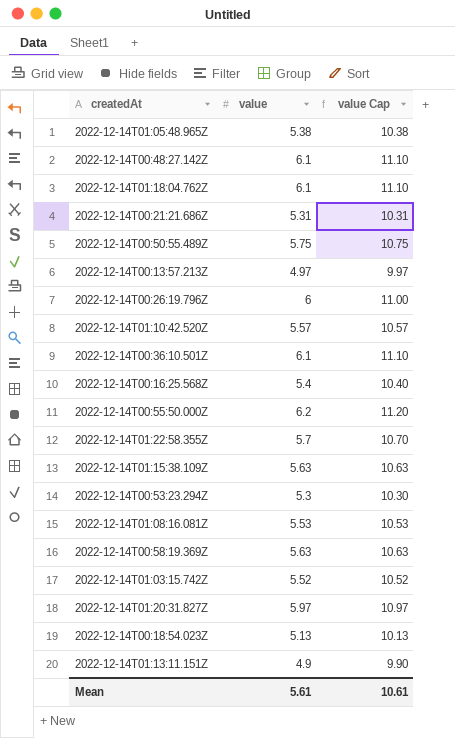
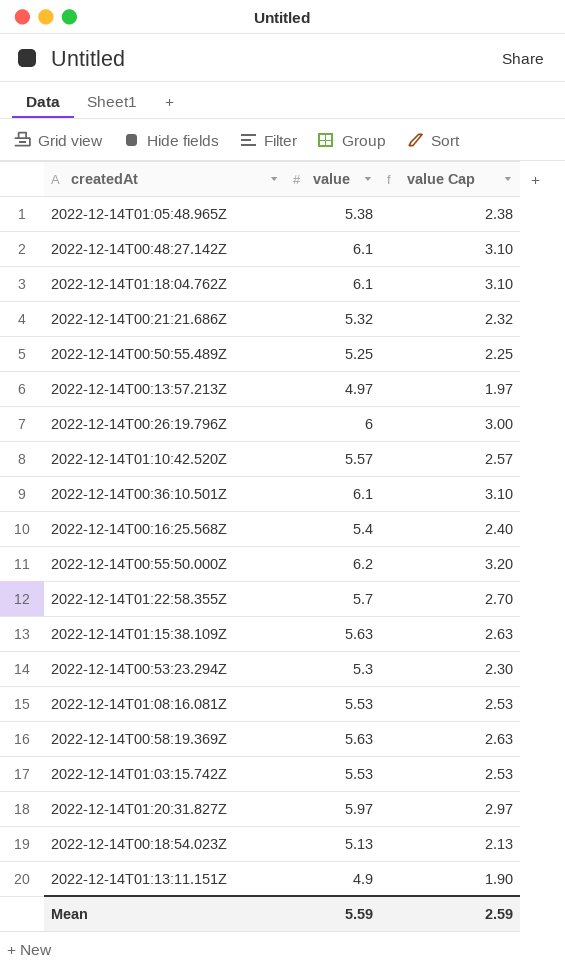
column value Cap | formula: [value] + 5 -> [value] - 3
2022-12-14T00:21:21.686Z | value: 5.31 -> 5.32
2022-12-14T00:50:55.489Z | value: 5.75 -> 5.25
2022-12-14T01:03:15.742Z | value: 5.52 -> 5.53
Mean | value: 5.61 -> 5.59
Mean | value Cap: 10.61 -> 2.59

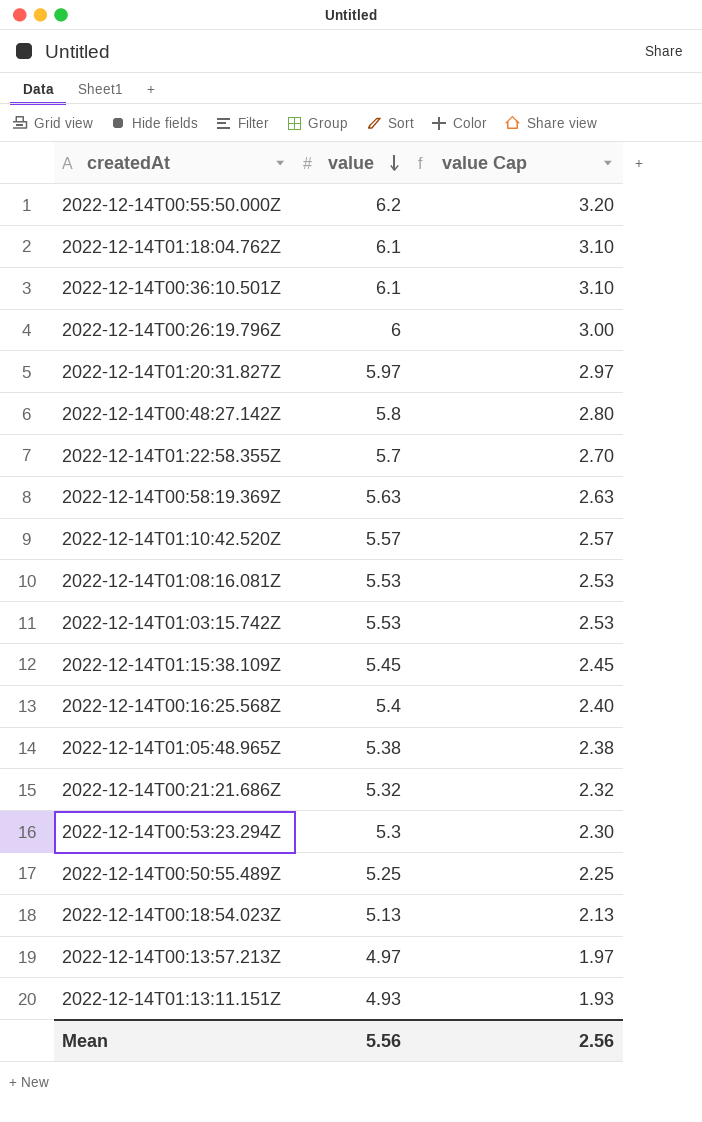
row order: none -> value descending
2022-12-14T00:48:27.142Z | value: 6.1 -> 5.8
2022-12-14T00:48:27.142Z | value Cap: 3.10 -> 2.80
2022-12-14T01:15:38.109Z | value: 5.63 -> 5.45
2022-12-14T01:15:38.109Z | value Cap: 2.63 -> 2.45
2022-12-14T01:13:11.151Z | value: 4.9 -> 4.93
2022-12-14T01:13:11.151Z | value Cap: 1.90 -> 1.93
Mean | value: 5.59 -> 5.56
Mean | value Cap: 2.59 -> 2.56

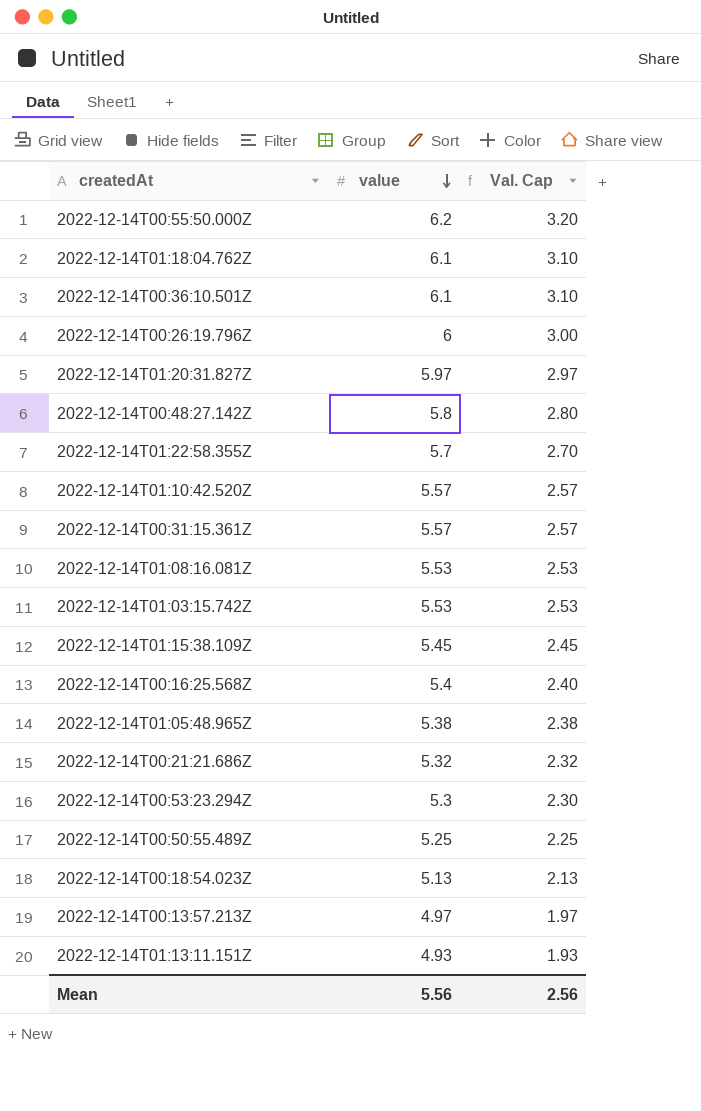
column name: value Cap -> Val. Cap
row 2022-12-14T00:58:19.369Z: 5.63 | 2.63 -> none
row 2022-12-14T00:31:15.361Z: none -> 5.57 | 2.57

